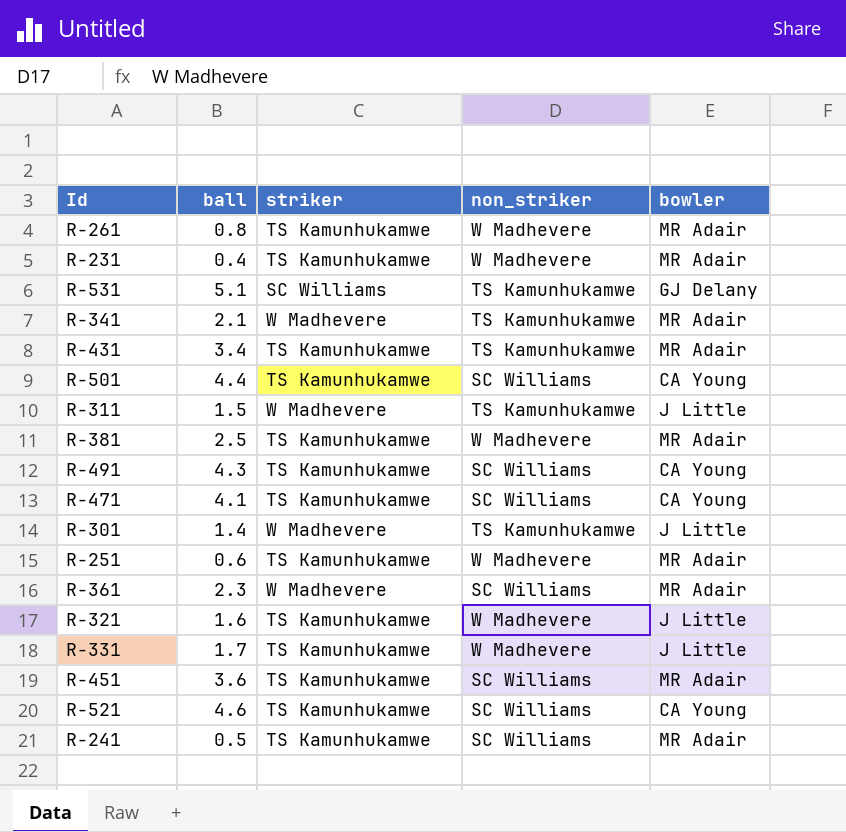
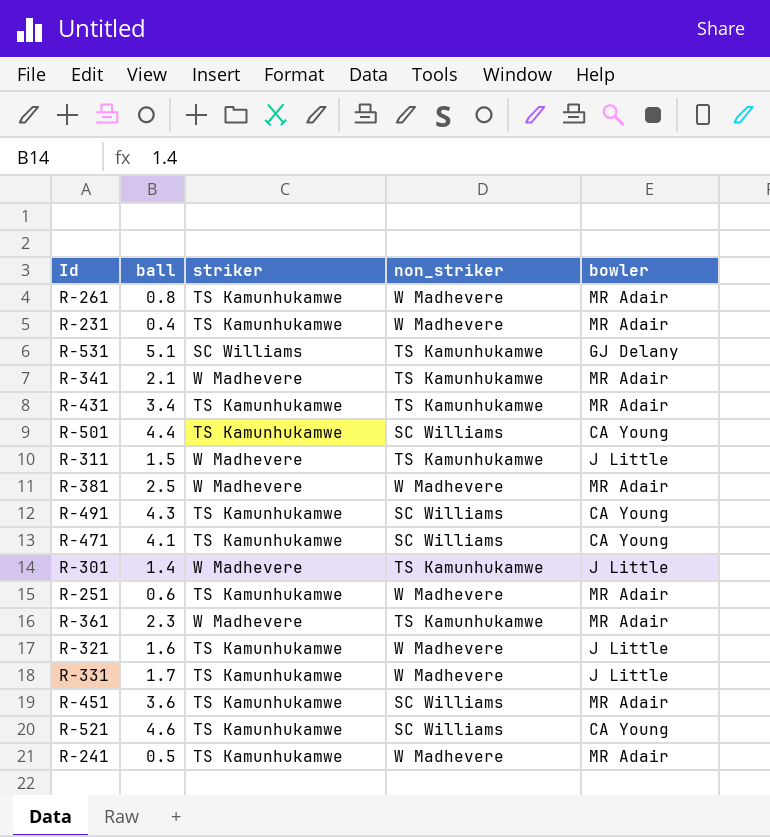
R-381 | striker: TS Kamunhukamwe -> W Madhevere
R-361 | non_striker: SC Williams -> TS Kamunhukamwe
R-241 | non_striker: SC Williams -> W Madhevere

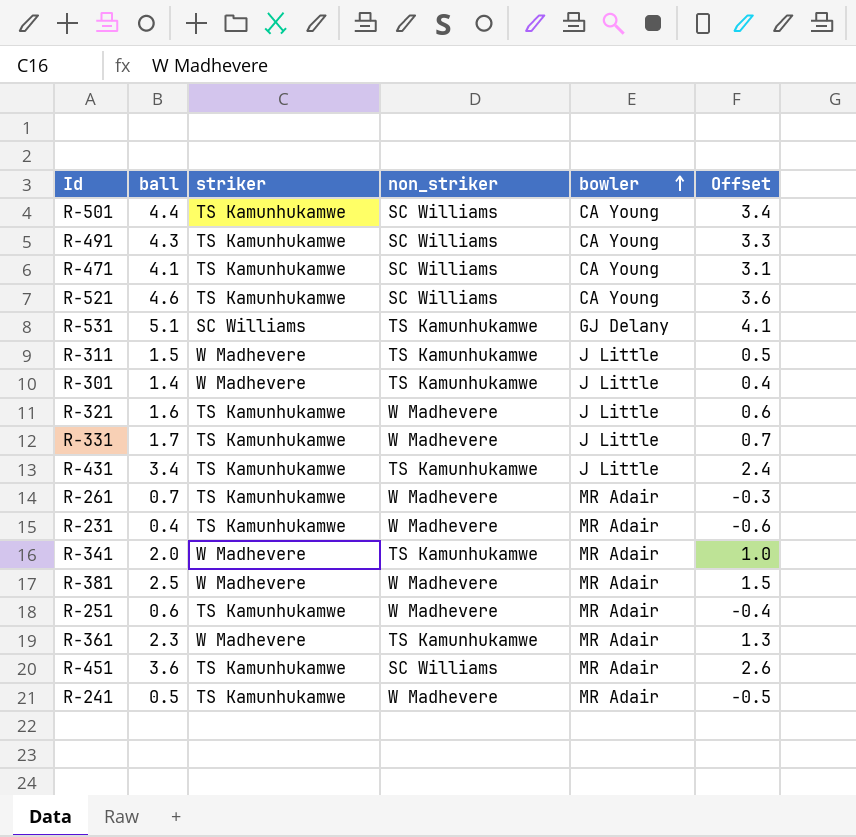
row order: none -> bowler ascending
column Offset | formula: none -> [ball] - 1
R-431 | bowler: MR Adair -> J Little
R-261 | ball: 0.8 -> 0.7
R-341 | ball: 2.1 -> 2.0

